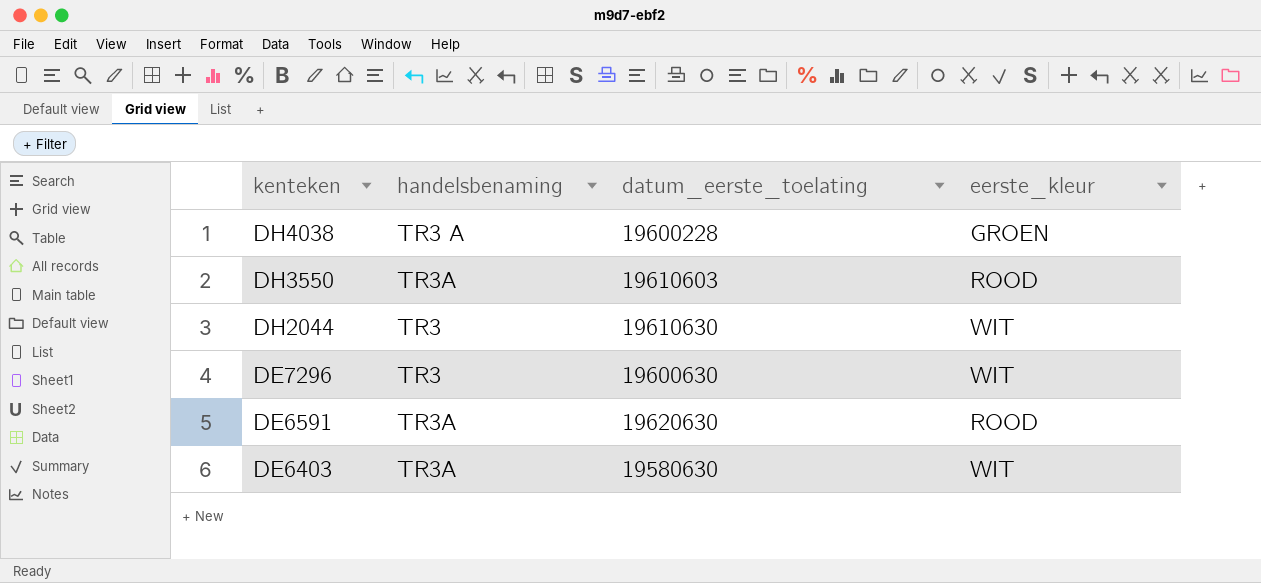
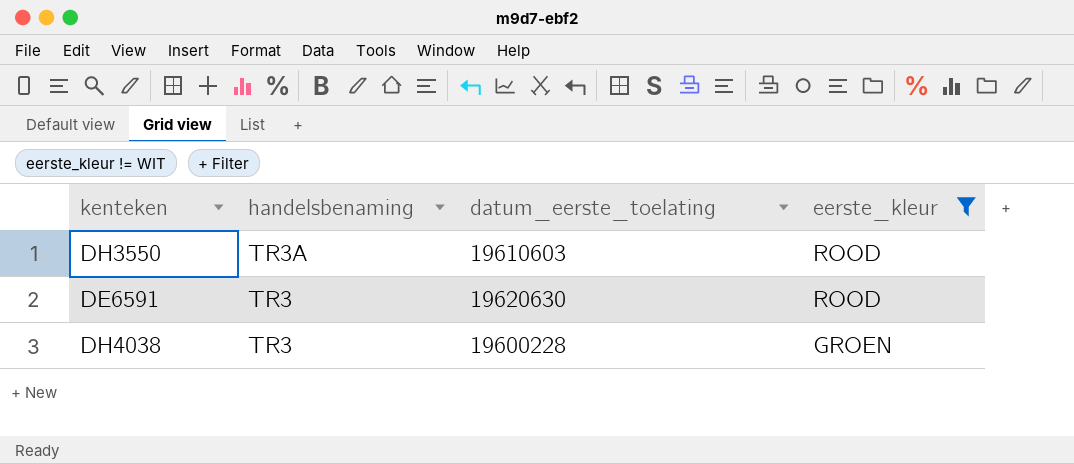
filter: none -> eerste_kleur != WIT
row order: kenteken descending -> handelsbenaming descending
DE6591 | handelsbenaming: TR3A -> TR3
DH4038 | handelsbenaming: TR3 A -> TR3

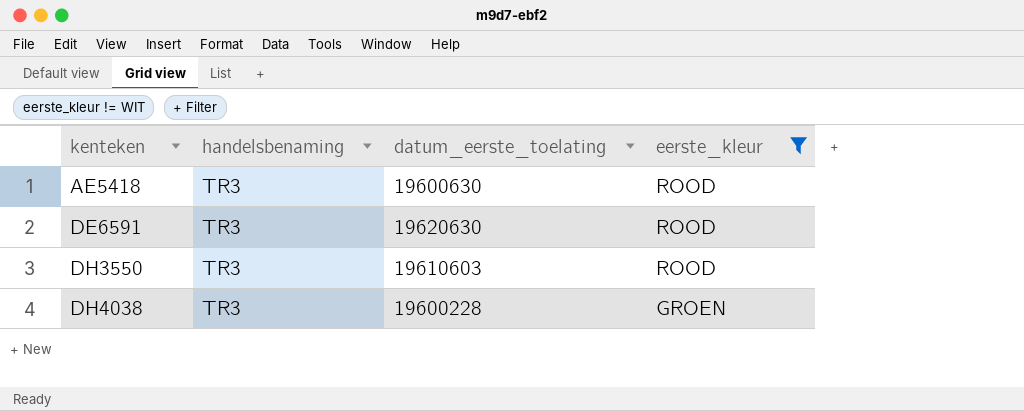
row order: handelsbenaming descending -> kenteken ascending
row AE5418: none -> TR3 | 19600630 | ROOD
DH3550 | handelsbenaming: TR3A -> TR3

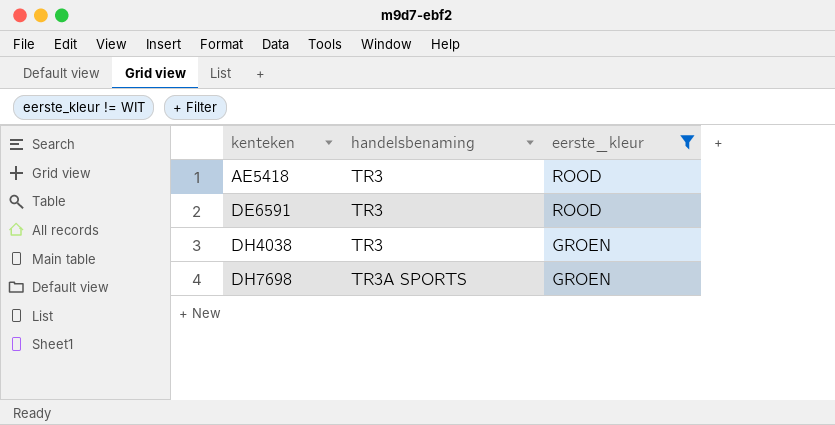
column datum_eerste_toelating | position: 3 -> none
row DH3550: TR3 | 19610603 | ROOD -> none
row DH7698: none -> TR3A SPORTS | GROEN

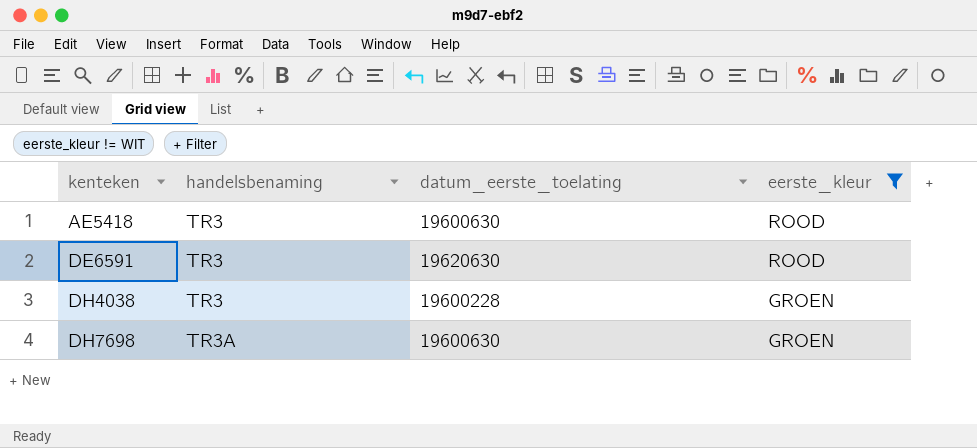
column datum_eerste_toelating | position: none -> 3
DH7698 | handelsbenaming: TR3A SPORTS -> TR3A

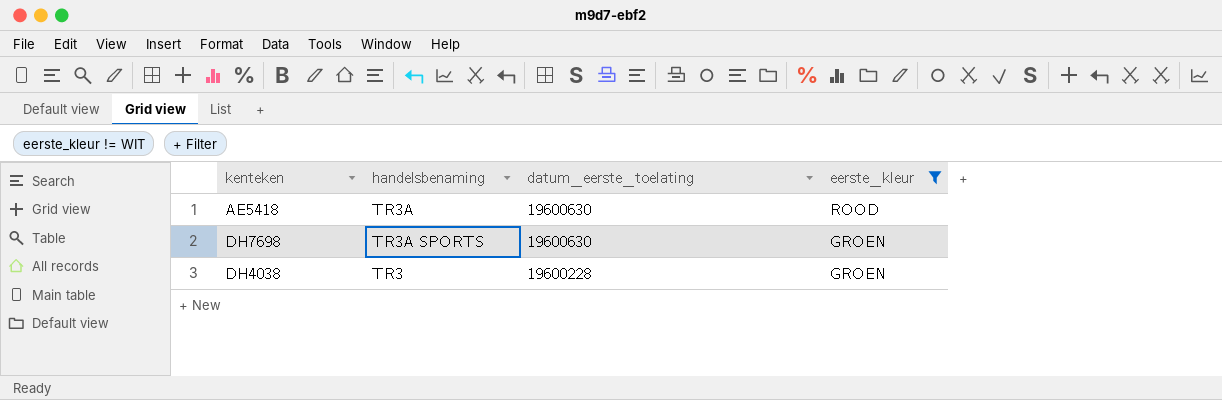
row order: kenteken ascending -> datum_eerste_toelating descending
row DE6591: TR3 | 19620630 | ROOD -> none
AE5418 | handelsbenaming: TR3 -> TR3A
DH7698 | handelsbenaming: TR3A -> TR3A SPORTS

